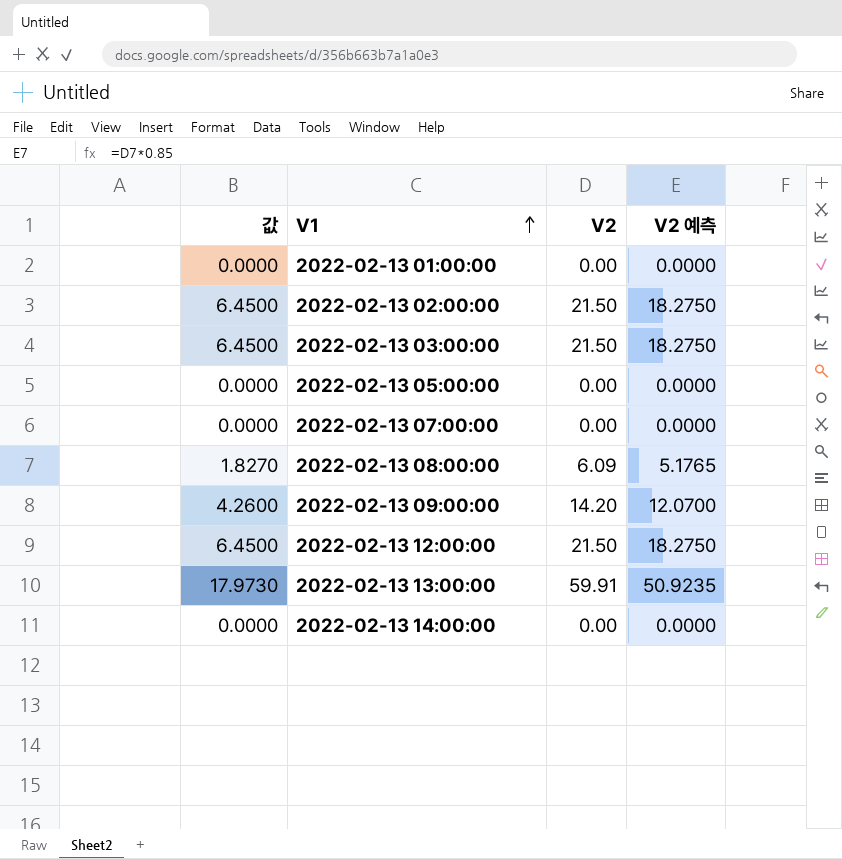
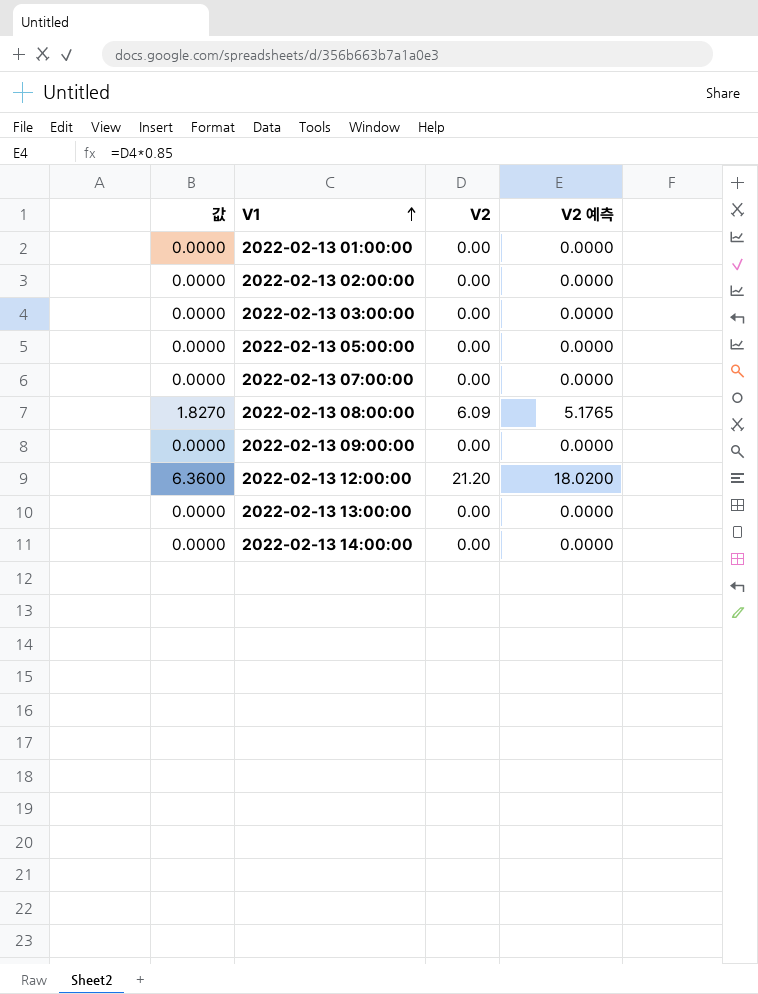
2022-02-13 02:00:00 | 값: 6.4500 -> 0.0000
2022-02-13 02:00:00 | V2: 21.50 -> 0.00
2022-02-13 02:00:00 | V2 예측: 18.2750 -> 0.0000
2022-02-13 03:00:00 | 값: 6.4500 -> 0.0000
2022-02-13 03:00:00 | V2: 21.50 -> 0.00
2022-02-13 03:00:00 | V2 예측: 18.2750 -> 0.0000
2022-02-13 09:00:00 | 값: 4.2600 -> 0.0000
2022-02-13 09:00:00 | V2: 14.20 -> 0.00
2022-02-13 09:00:00 | V2 예측: 12.0700 -> 0.0000
2022-02-13 12:00:00 | 값: 6.4500 -> 6.3600
2022-02-13 12:00:00 | V2: 21.50 -> 21.20
2022-02-13 12:00:00 | V2 예측: 18.2750 -> 18.0200
2022-02-13 13:00:00 | 값: 17.9730 -> 0.0000
2022-02-13 13:00:00 | V2: 59.91 -> 0.00
2022-02-13 13:00:00 | V2 예측: 50.9235 -> 0.0000

